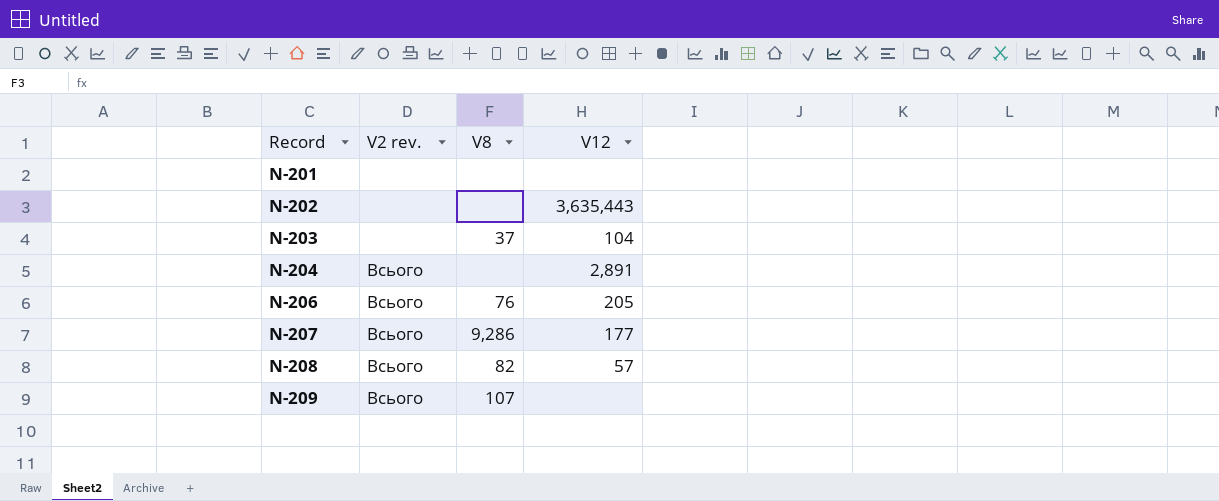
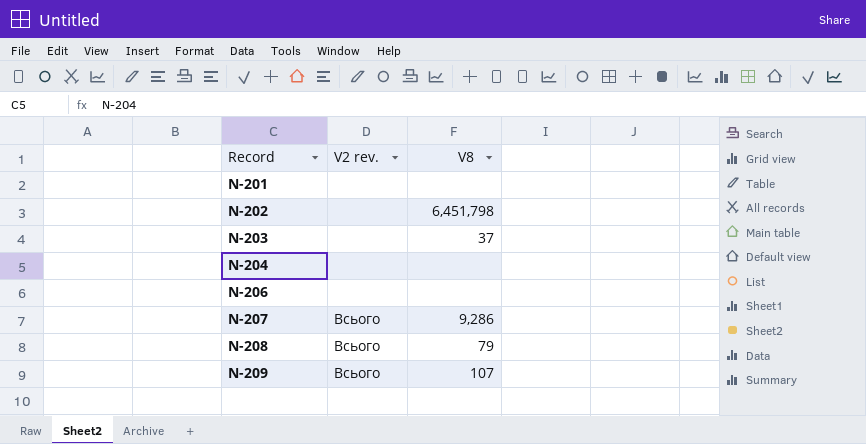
column V12 | position: 4 -> none
N-202 | V8: none -> 6,451,798
N-204 | V2 rev.: Всього -> none
N-206 | V2 rev.: Всього -> none
N-206 | V8: 76 -> none
N-208 | V8: 82 -> 79

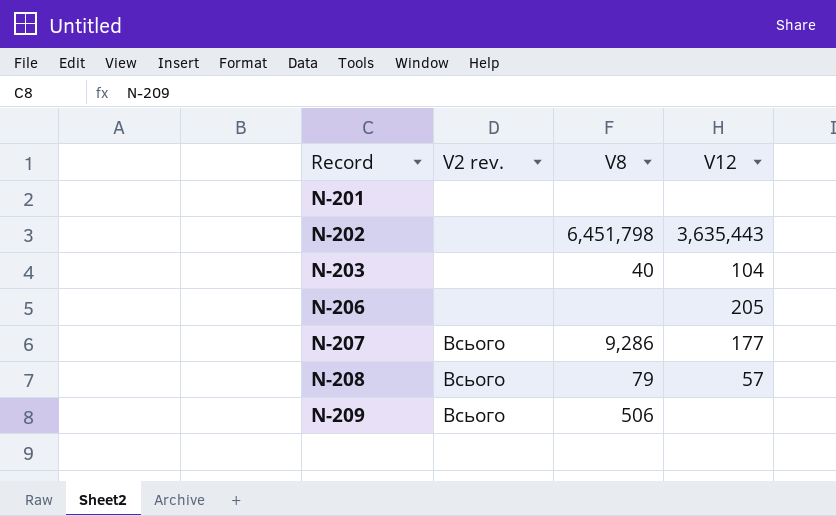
column V12 | position: none -> 4
row N-204: none | none -> none
N-203 | V8: 37 -> 40
N-209 | V8: 107 -> 506

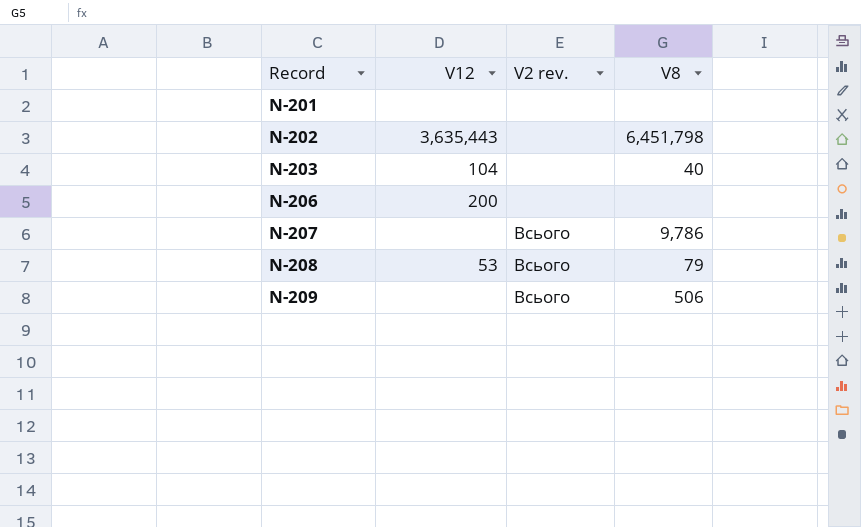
column V12 | position: 4 -> 2
N-206 | V12: 205 -> 200
N-207 | V12: 177 -> none
N-207 | V8: 9,286 -> 9,786
N-208 | V12: 57 -> 53

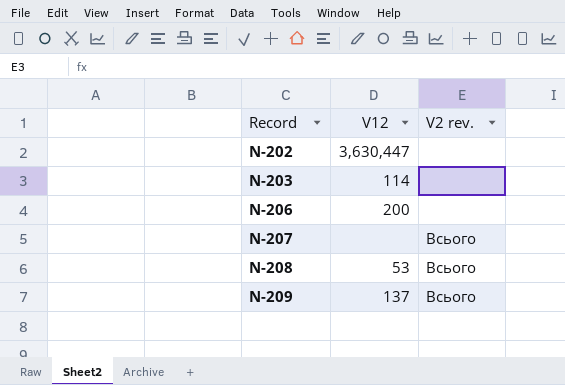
column V8 | position: 4 -> none
row N-201: none | none | none -> none
N-202 | V12: 3,635,443 -> 3,630,447
N-203 | V12: 104 -> 114
N-209 | V12: none -> 137

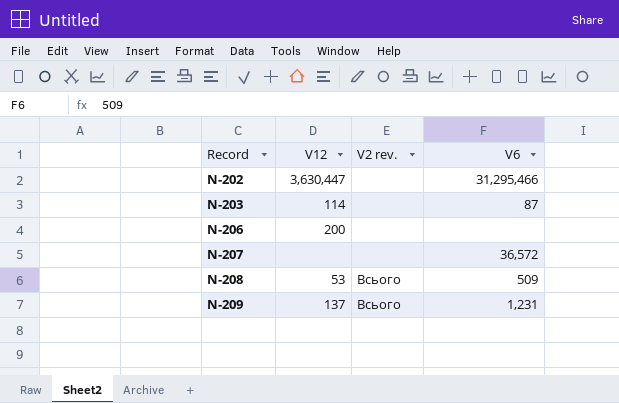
column V6 | position: none -> 4
N-207 | V2 rev.: Всього -> none

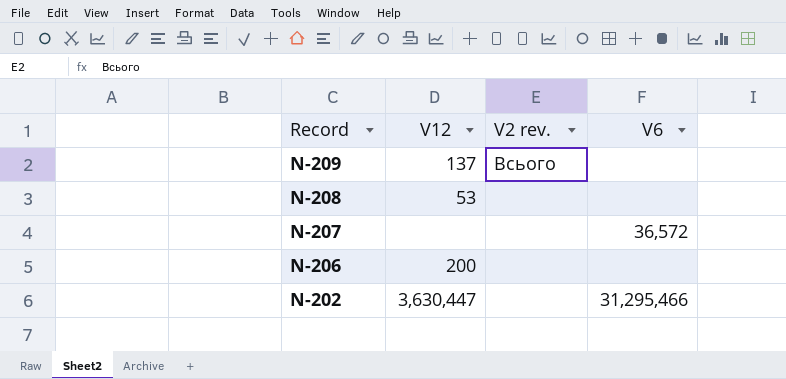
row order: Record ascending -> Record descending
row N-203: 114 | none | 87 -> none
N-209 | V6: 1,231 -> none
N-208 | V2 rev.: Всього -> none
N-208 | V6: 509 -> none

